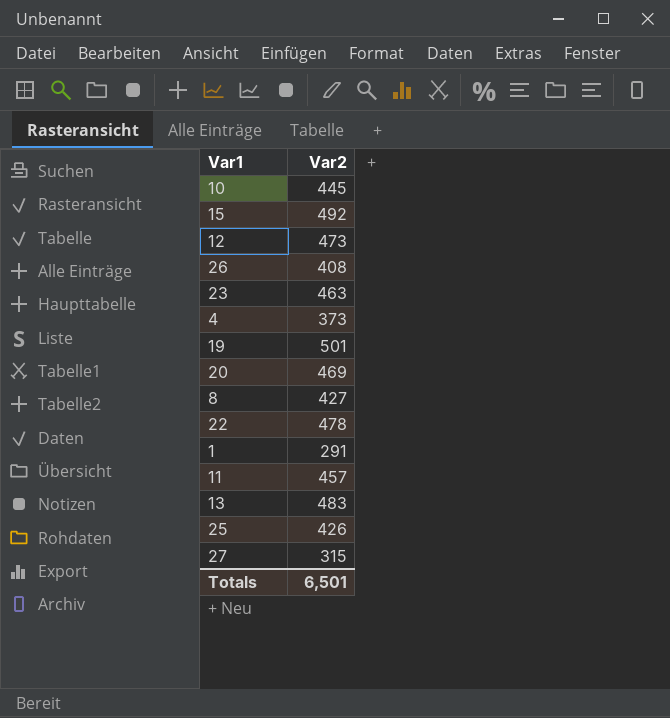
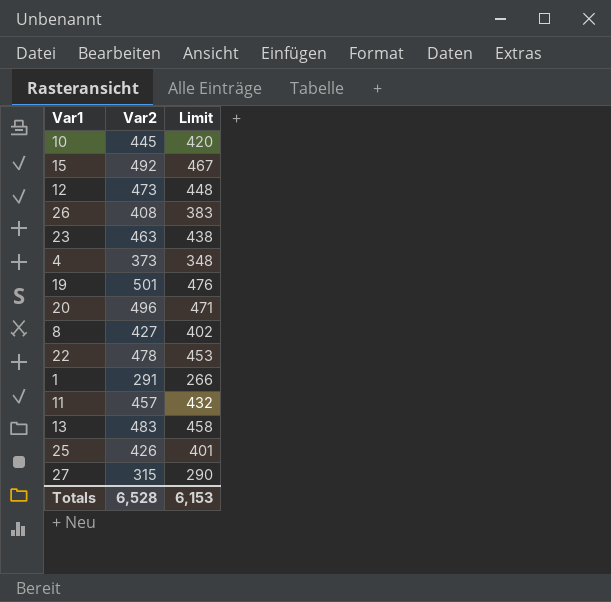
column Limit | formula: none -> [Var2] - 25
20 | Var2: 469 -> 496
Totals | Var2: 6,501 -> 6,528

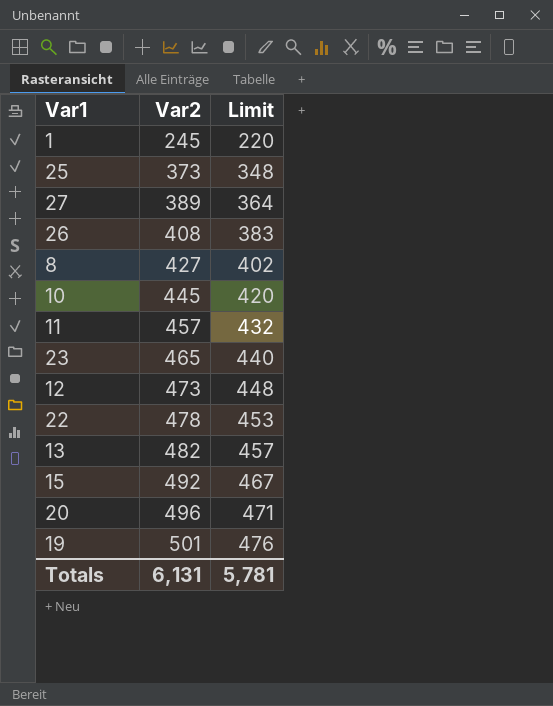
row order: none -> Var2 ascending
row 4: 373 | 348 -> none
1 | Var2: 291 -> 245
1 | Limit: 266 -> 220
25 | Var2: 426 -> 373
25 | Limit: 401 -> 348
27 | Var2: 315 -> 389
27 | Limit: 290 -> 364
23 | Var2: 463 -> 465
23 | Limit: 438 -> 440
13 | Var2: 483 -> 482
13 | Limit: 458 -> 457
Totals | Var2: 6,528 -> 6,131
Totals | Limit: 6,153 -> 5,781

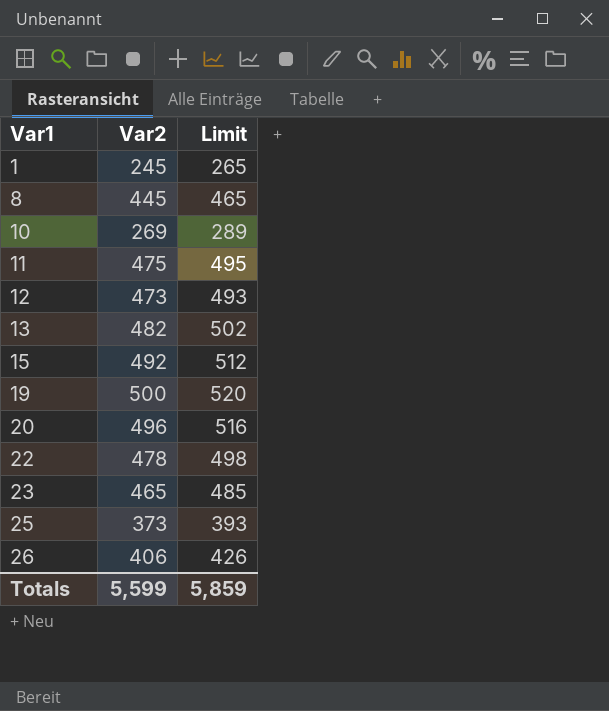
row order: Var2 ascending -> Var1 ascending
column Limit | formula: [Var2] - 25 -> [Var2] + 20
row 27: 389 | 364 -> none
8 | Var2: 427 -> 445
10 | Var2: 445 -> 269
11 | Var2: 457 -> 475
19 | Var2: 501 -> 500
26 | Var2: 408 -> 406
Totals | Var2: 6,131 -> 5,599
Totals | Limit: 5,781 -> 5,859

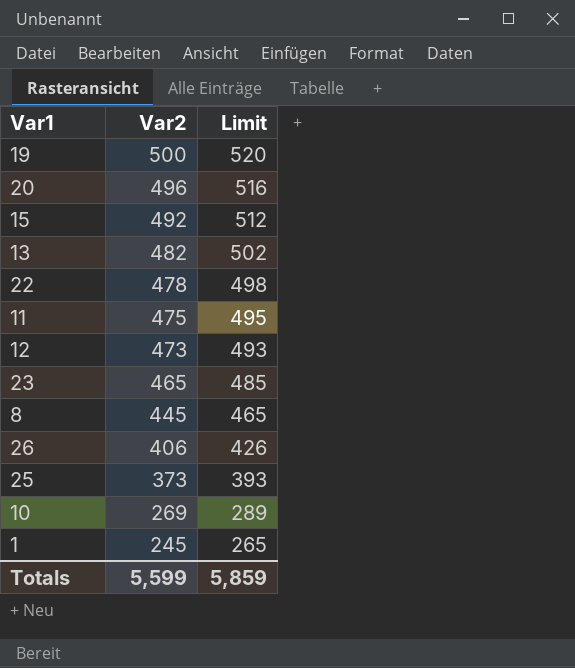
row order: Var1 ascending -> Var2 descending

